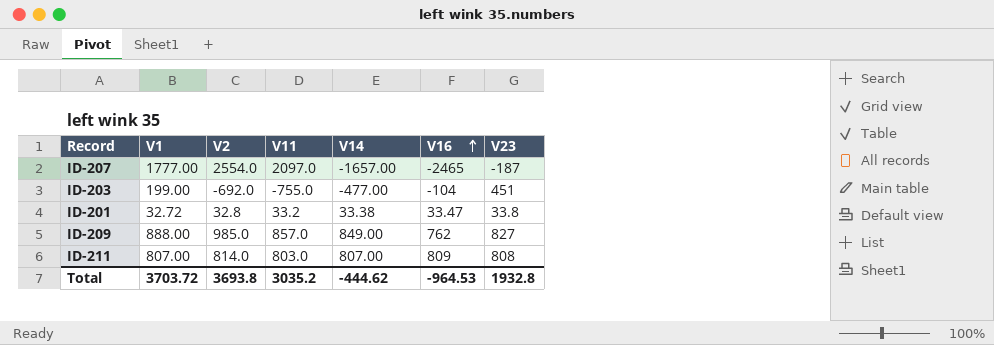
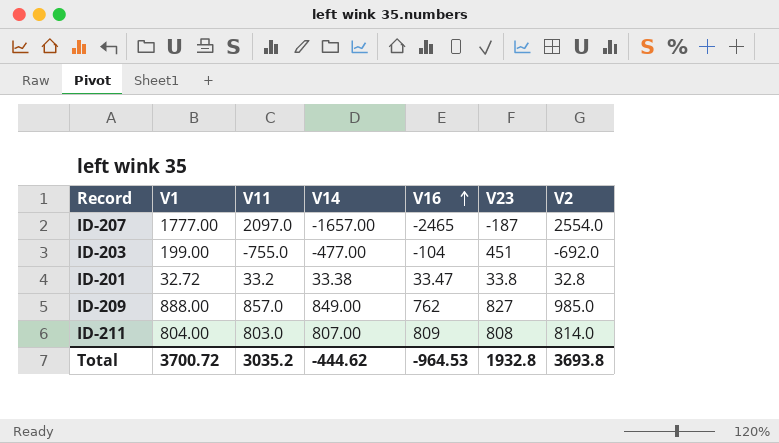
column V2 | position: 3 -> 7
ID-211 | V1: 807.00 -> 804.00
Total | V1: 3703.72 -> 3700.72

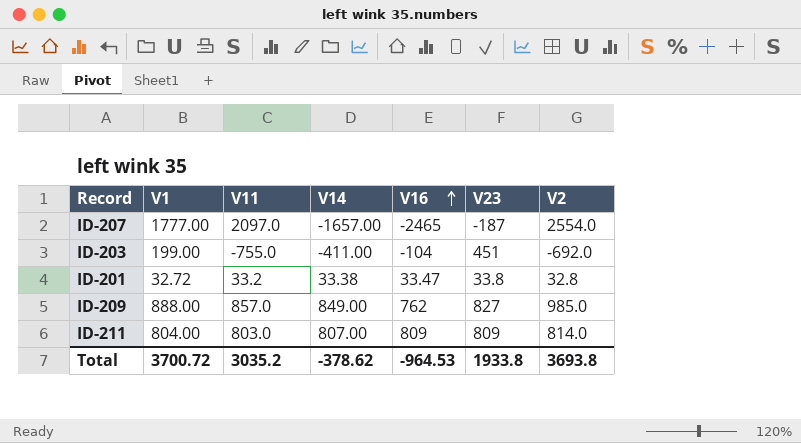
ID-203 | V14: -477.00 -> -411.00
ID-211 | V23: 808 -> 809
Total | V14: -444.62 -> -378.62
Total | V23: 1932.8 -> 1933.8

